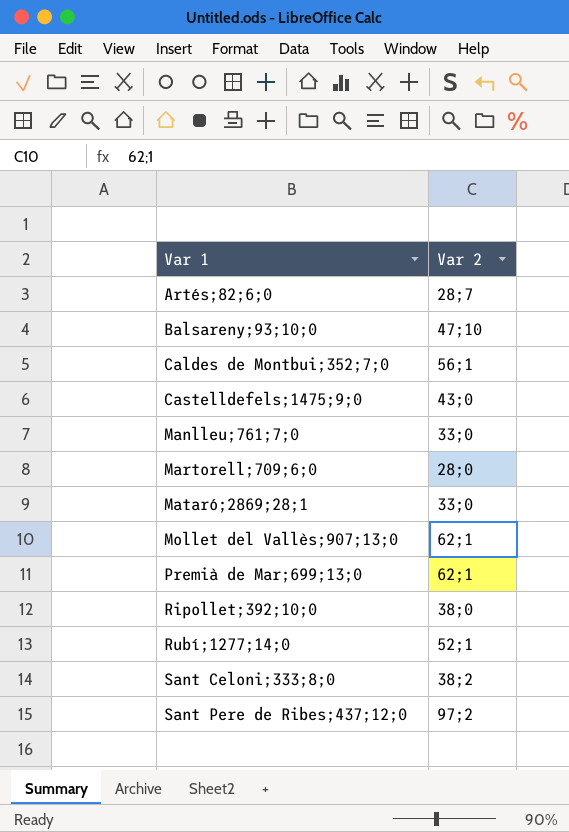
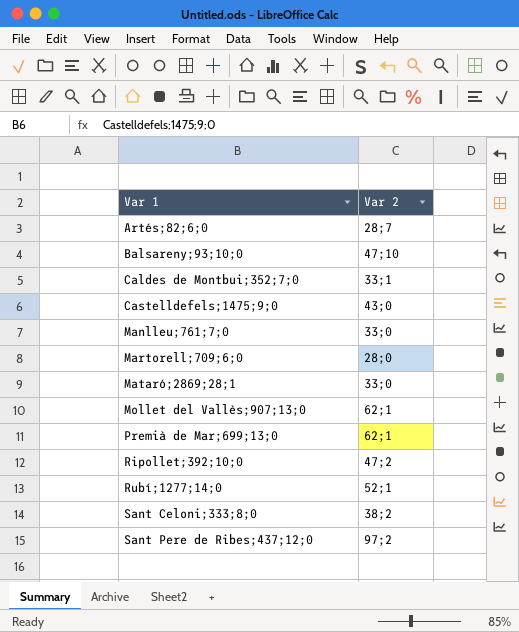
Caldes de Montbui;352;7;0 | Var 2: 56;1 -> 33;1
Ripollet;392;10;0 | Var 2: 38;0 -> 47;2

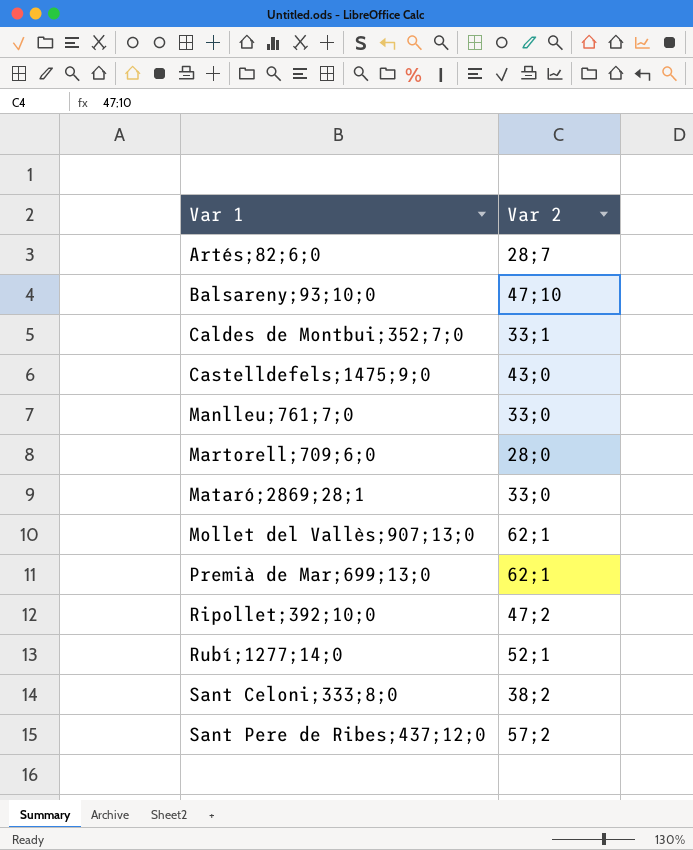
Sant Pere de Ribes;437;12;0 | Var 2: 97;2 -> 57;2

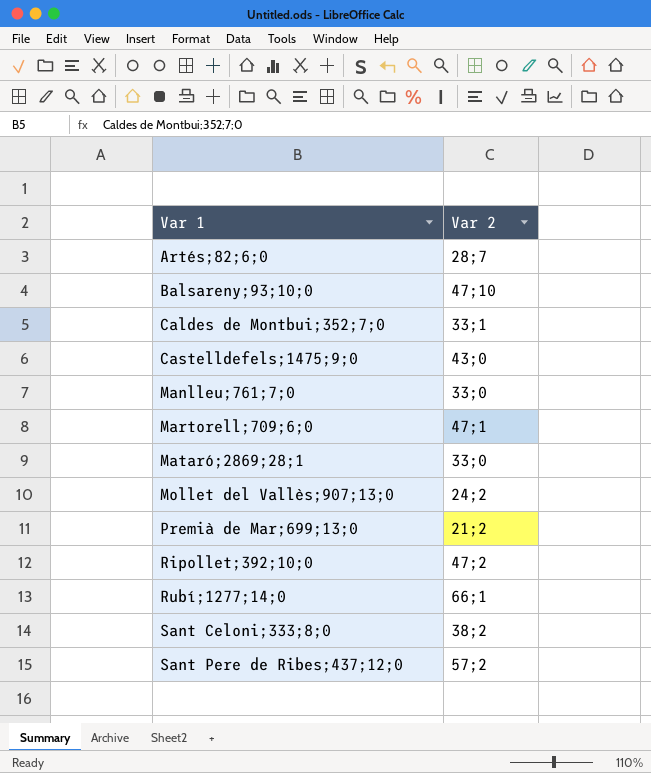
Martorell;709;6;0 | Var 2: 28;0 -> 47;1
Mollet del Vallès;907;13;0 | Var 2: 62;1 -> 24;2
Premià de Mar;699;13;0 | Var 2: 62;1 -> 21;2
Rubí;1277;14;0 | Var 2: 52;1 -> 66;1

